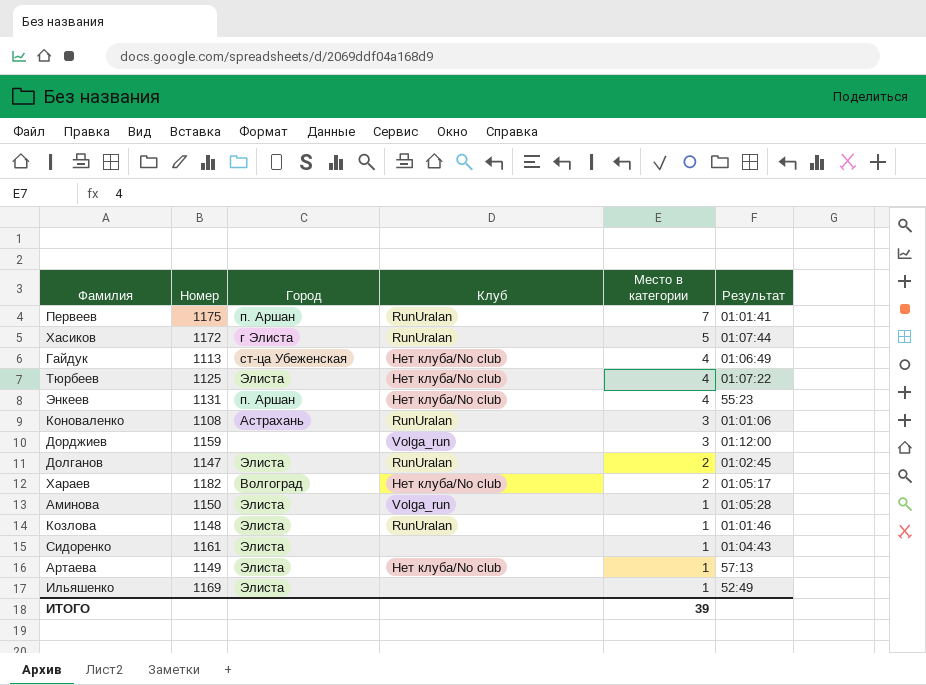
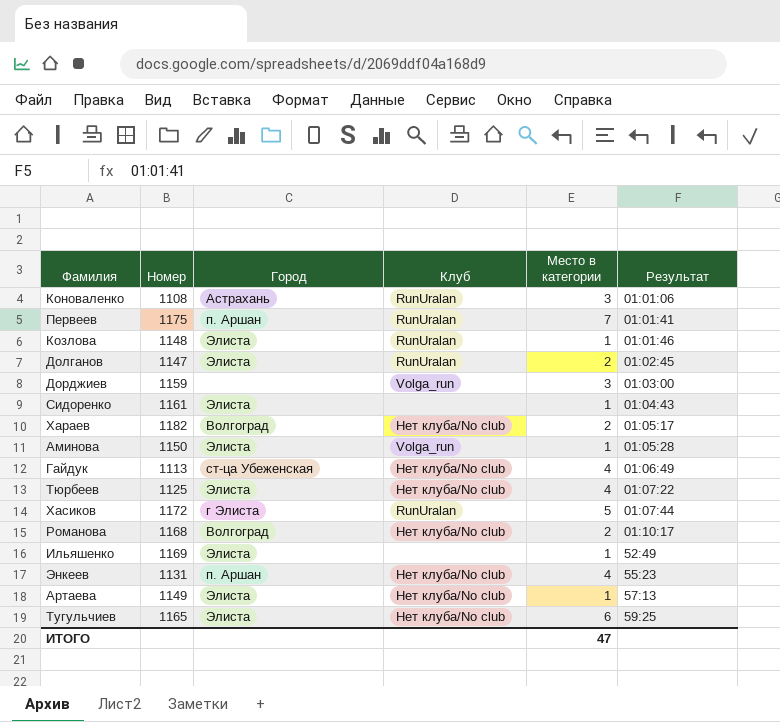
row order: Место в категории descending -> Результат ascending
Дорджиев | Результат: 01:12:00 -> 01:03:00
row Романова: none -> 1168 | Волгоград | Нет клуба/No club | 2 | 01:10:17
row Тугульчиев: none -> 1165 | Элиста | Нет клуба/No club | 6 | 59:25
ИТОГО | Место в категории: 39 -> 47

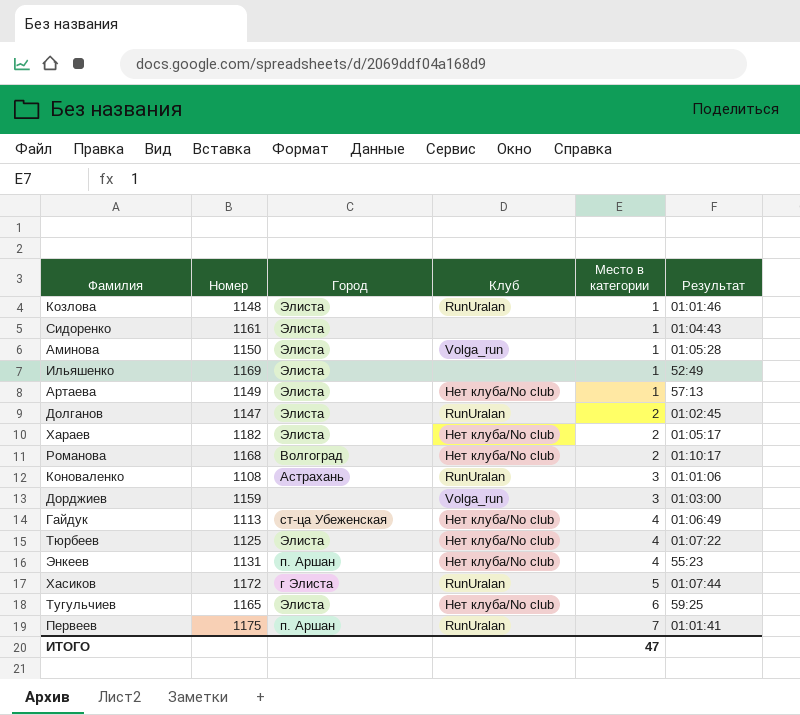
row order: Результат ascending -> Место в категории ascending
Хараев | Город: Волгоград -> Элиста

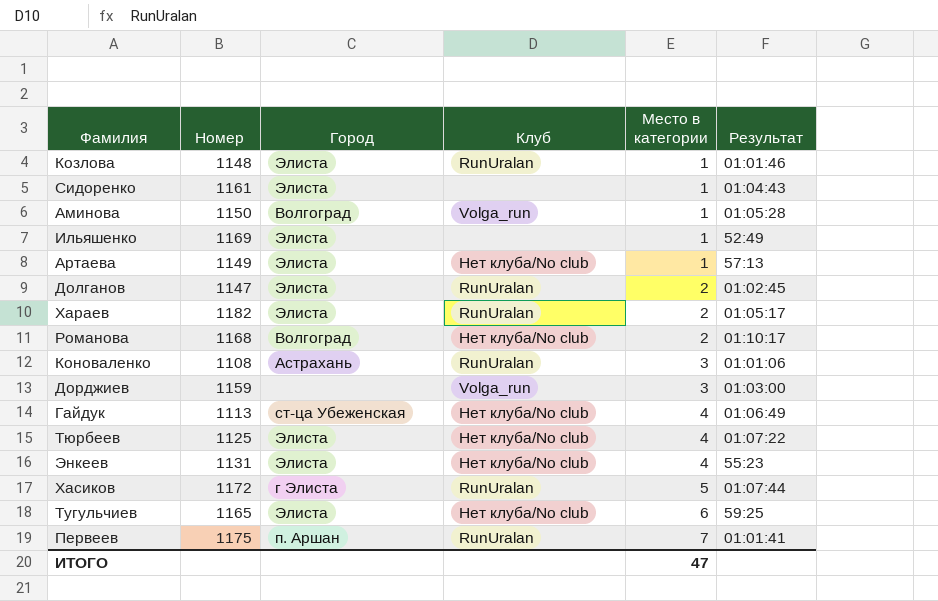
Аминова | Город: Элиста -> Волгоград
Хараев | Клуб: Нет клуба/No club -> RunUralan
Энкеев | Город: п. Аршан -> Элиста

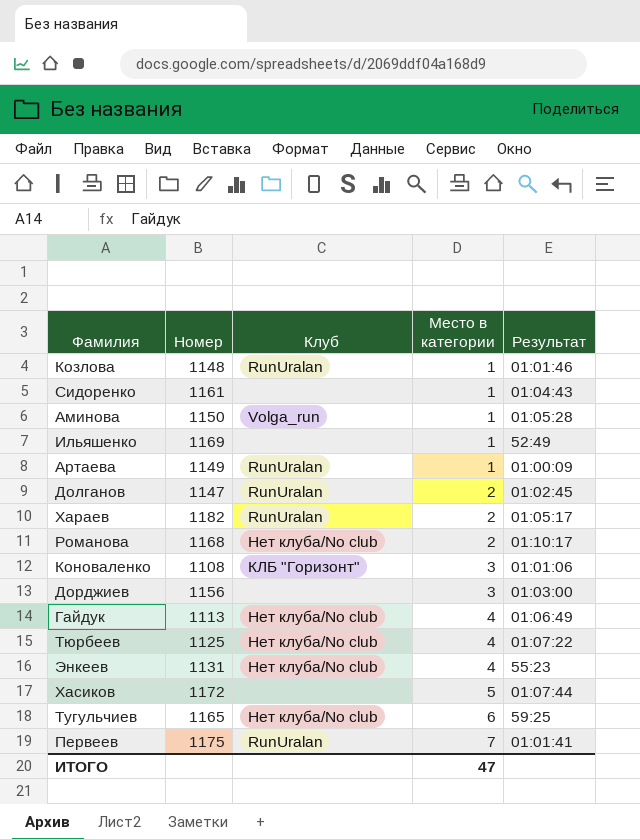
column Город | position: 3 -> none
Артаева | Клуб: Нет клуба/No club -> RunUralan
Артаева | Результат: 57:13 -> 01:00:09
Коноваленко | Клуб: RunUralan -> КЛБ "Горизонт"
Дорджиев | Номер: 1159 -> 1156
Дорджиев | Клуб: Volga_run -> none
Хасиков | Клуб: RunUralan -> none

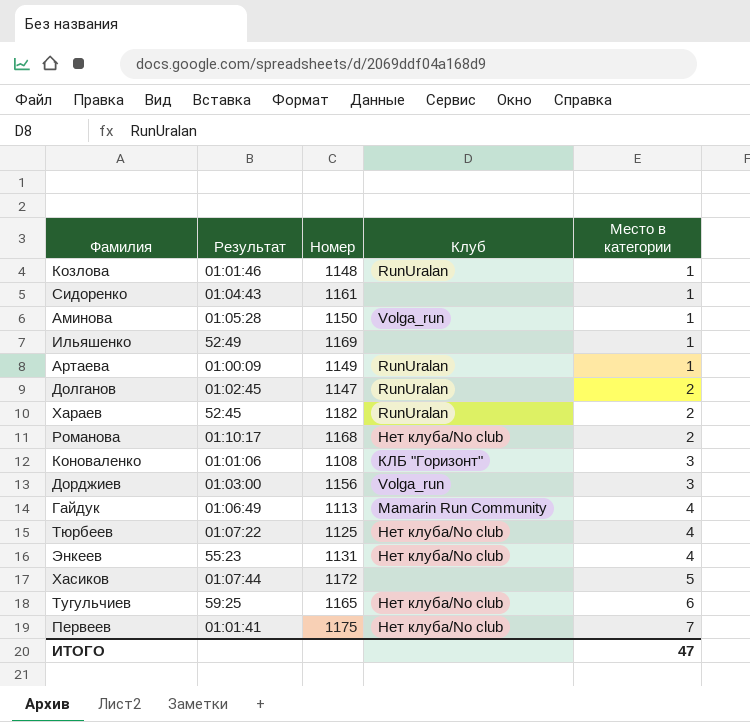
column Результат | position: 5 -> 2
Хараев | Результат: 01:05:17 -> 52:45
Дорджиев | Клуб: none -> Volga_run
Гайдук | Клуб: Нет клуба/No club -> Mamarin Run Community
Первеев | Клуб: RunUralan -> Нет клуба/No club

